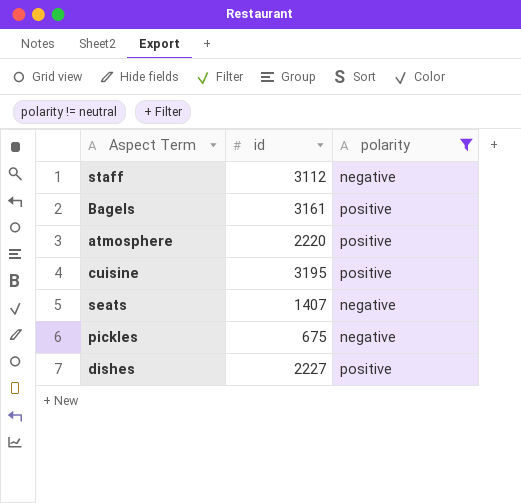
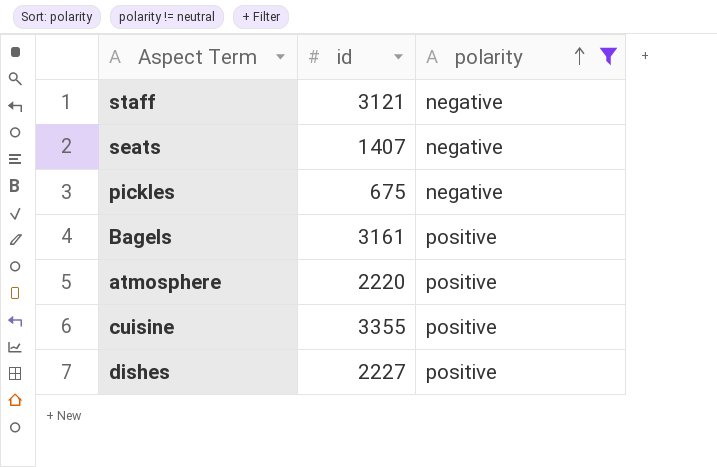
row order: none -> polarity ascending
staff | id: 3112 -> 3121
cuisine | id: 3195 -> 3355

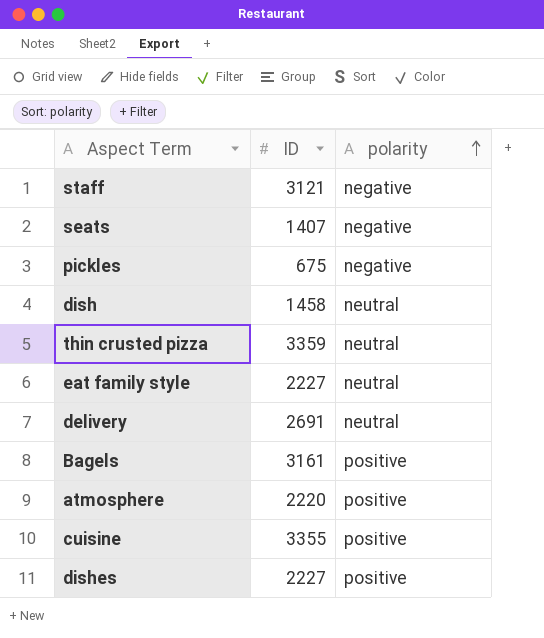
filter: polarity != neutral -> none
column name: id -> ID

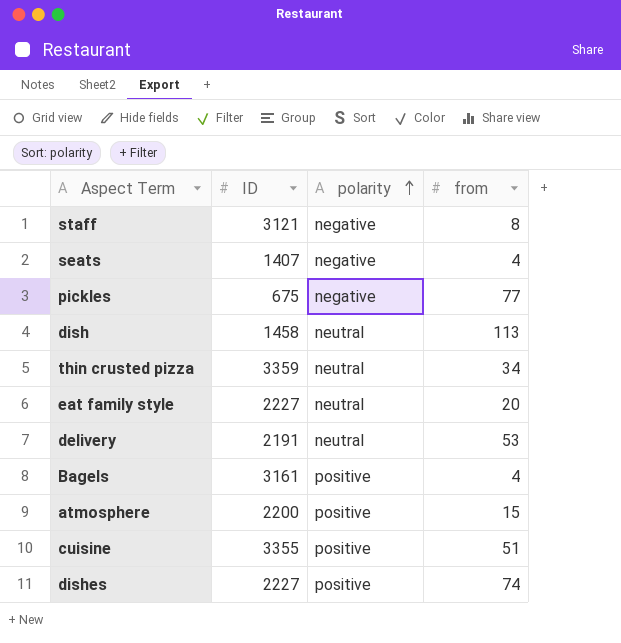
column from | position: none -> 4
delivery | ID: 2691 -> 2191
atmosphere | ID: 2220 -> 2200

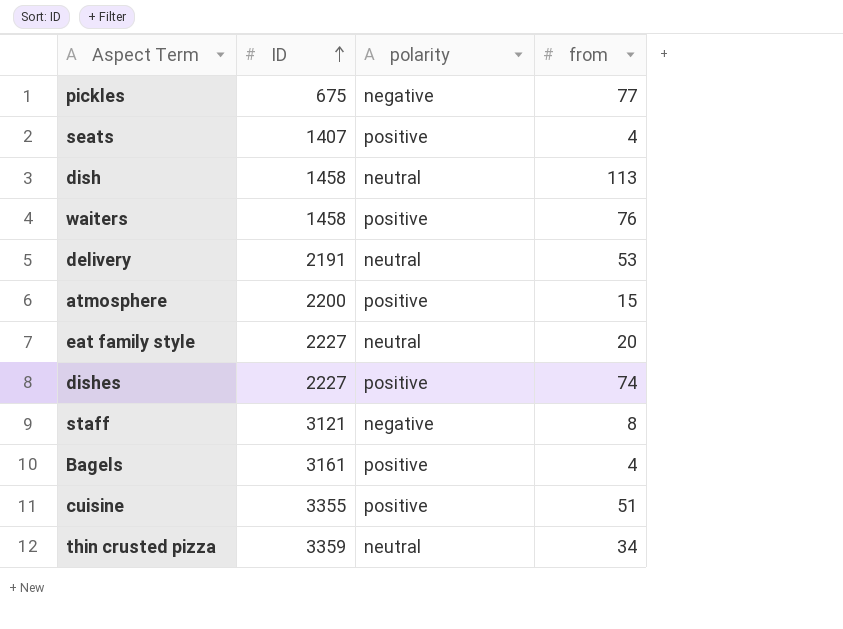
row order: polarity ascending -> ID ascending
seats | polarity: negative -> positive
row waiters: none -> 1458 | positive | 76

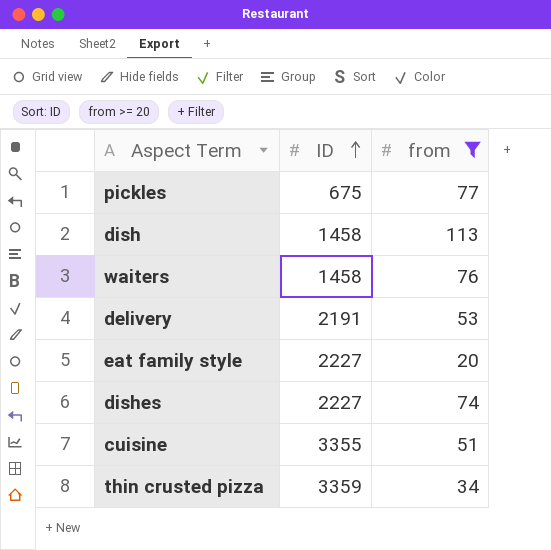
filter: none -> from >= 20
column polarity | position: 3 -> none

